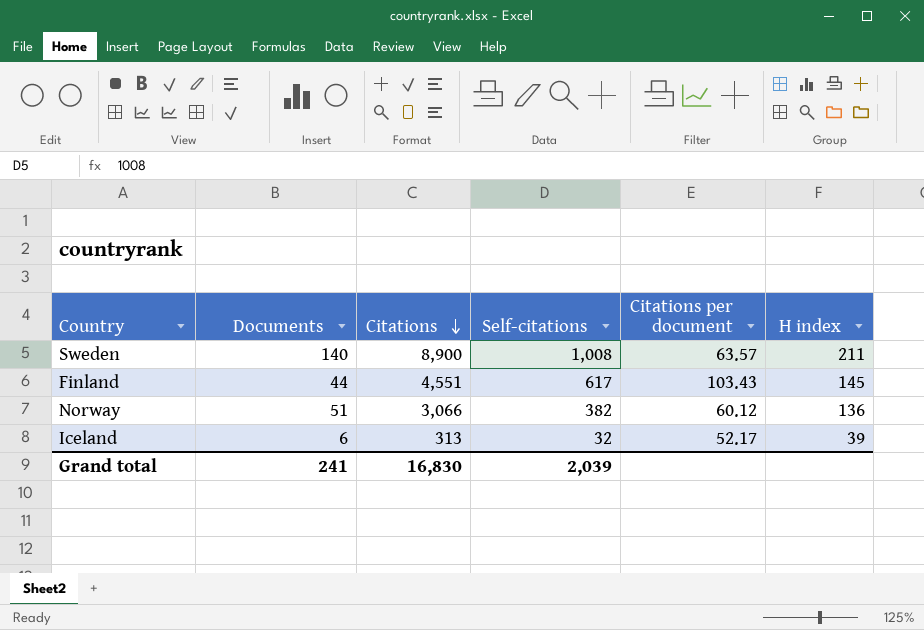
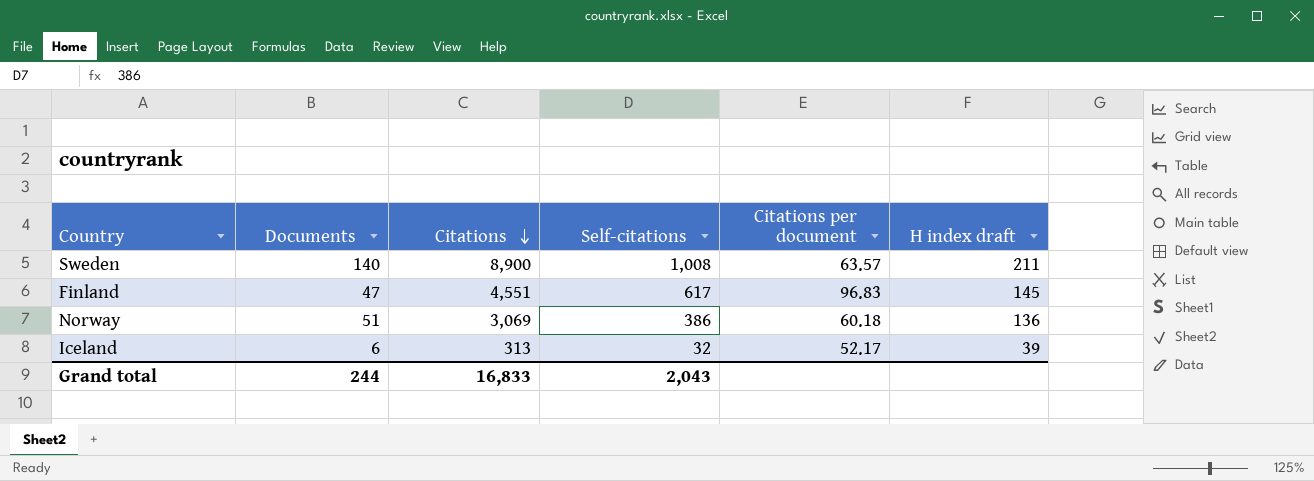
column name: H index -> H index draft
Finland | Documents: 44 -> 47
Finland | Citations per document: 103.43 -> 96.83
Norway | Citations: 3,066 -> 3,069
Norway | Self-citations: 382 -> 386
Norway | Citations per document: 60.12 -> 60.18
Grand total | Documents: 241 -> 244
Grand total | Citations: 16,830 -> 16,833
Grand total | Self-citations: 2,039 -> 2,043

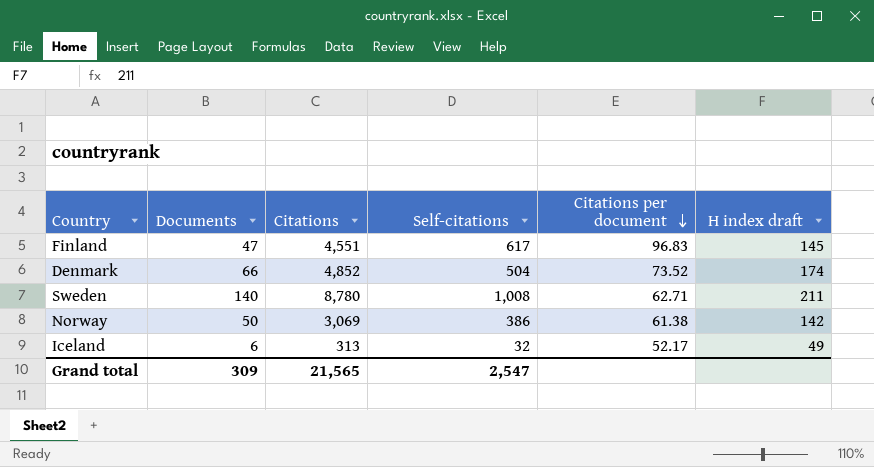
row order: Citations descending -> Citations per document descending
row Denmark: none -> 66 | 4,852 | 504 | 73.52 | 174
Sweden | Citations: 8,900 -> 8,780
Sweden | Citations per document: 63.57 -> 62.71
Norway | Documents: 51 -> 50
Norway | Citations per document: 60.18 -> 61.38
Norway | H index draft: 136 -> 142
Iceland | H index draft: 39 -> 49
Grand total | Documents: 244 -> 309
Grand total | Citations: 16,833 -> 21,565
Grand total | Self-citations: 2,043 -> 2,547

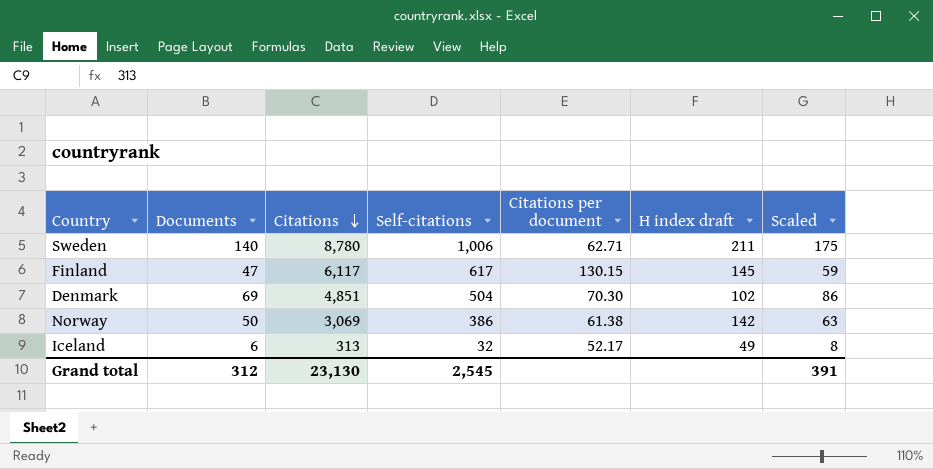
row order: Citations per document descending -> Citations descending
column Scaled | formula: none -> [Documents] * 1.25
Sweden | Self-citations: 1,008 -> 1,006
Finland | Citations: 4,551 -> 6,117
Finland | Citations per document: 96.83 -> 130.15
Denmark | Documents: 66 -> 69
Denmark | Citations: 4,852 -> 4,851
Denmark | Citations per document: 73.52 -> 70.30
Denmark | H index draft: 174 -> 102
Grand total | Documents: 309 -> 312
Grand total | Citations: 21,565 -> 23,130
Grand total | Self-citations: 2,547 -> 2,545

